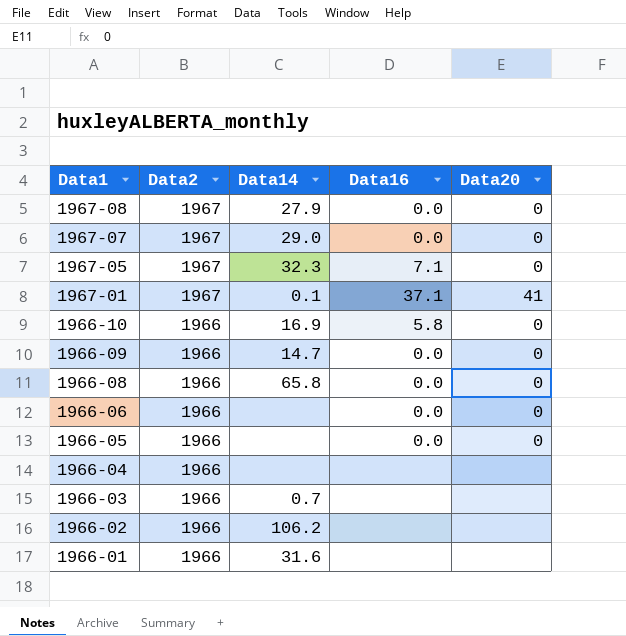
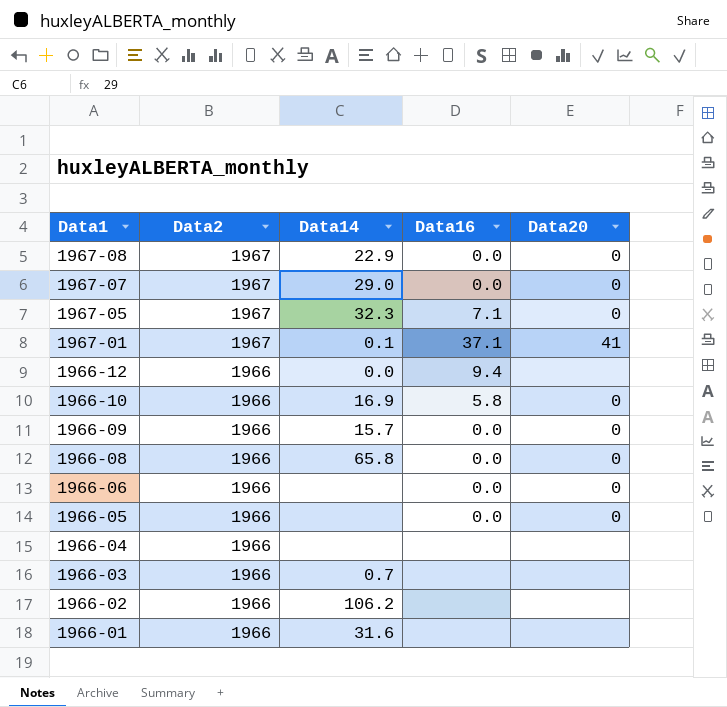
1967-08 | Data14: 27.9 -> 22.9
row 1966-12: none -> 1966 | 0.0 | 9.4 | none
1966-09 | Data14: 14.7 -> 15.7

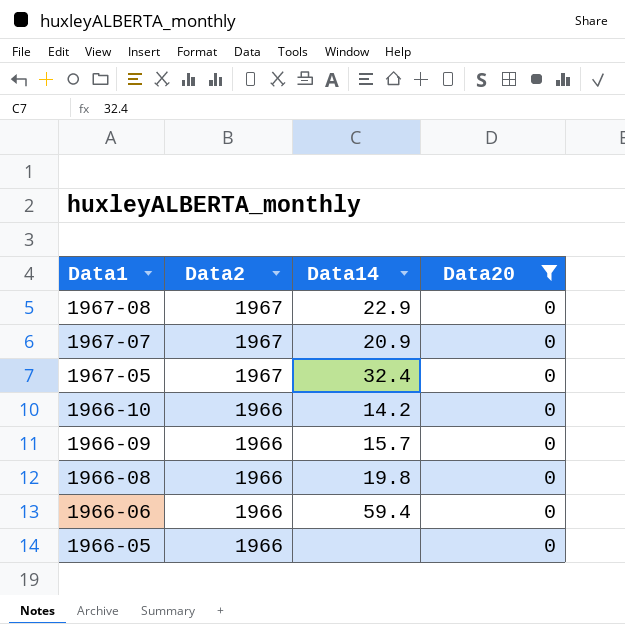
filter: none -> Data20 = 0
column Data16 | position: 4 -> none
1967-07 | Data14: 29.0 -> 20.9
1967-05 | Data14: 32.3 -> 32.4
1966-10 | Data14: 16.9 -> 14.2
1966-08 | Data14: 65.8 -> 19.8
1966-06 | Data14: none -> 59.4

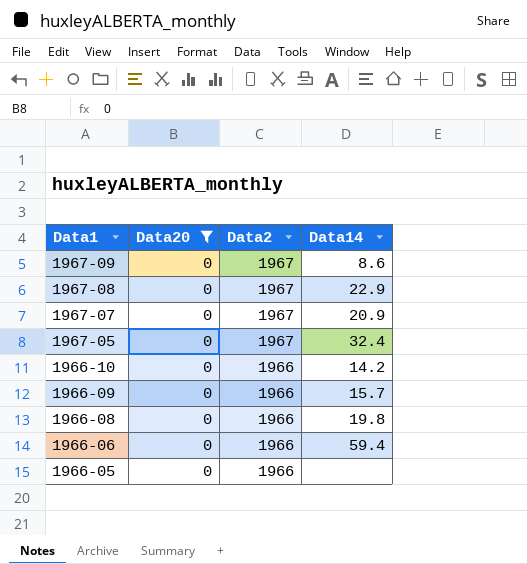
column Data20 | position: 4 -> 2
row 1967-09: none -> 0 | 1967 | 8.6

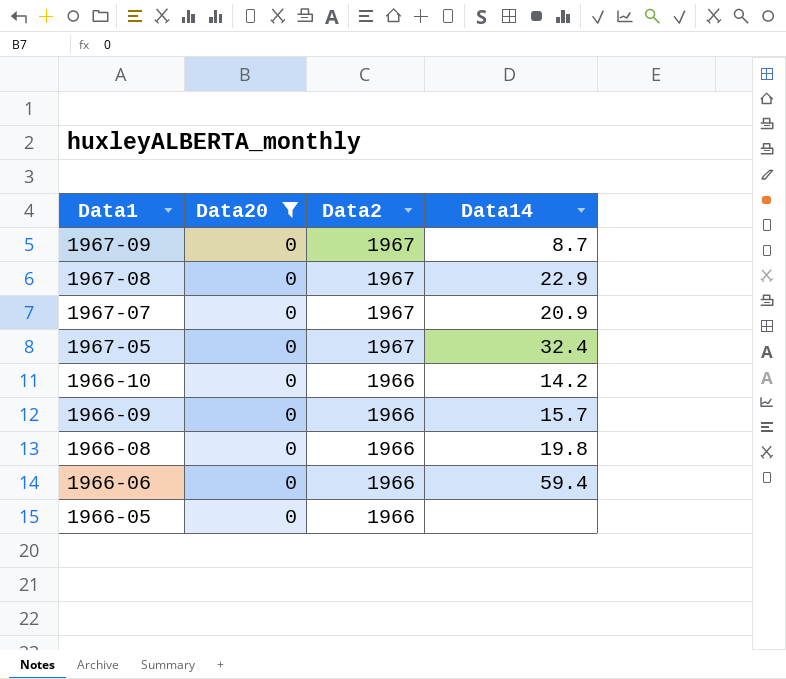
1967-09 | Data14: 8.6 -> 8.7

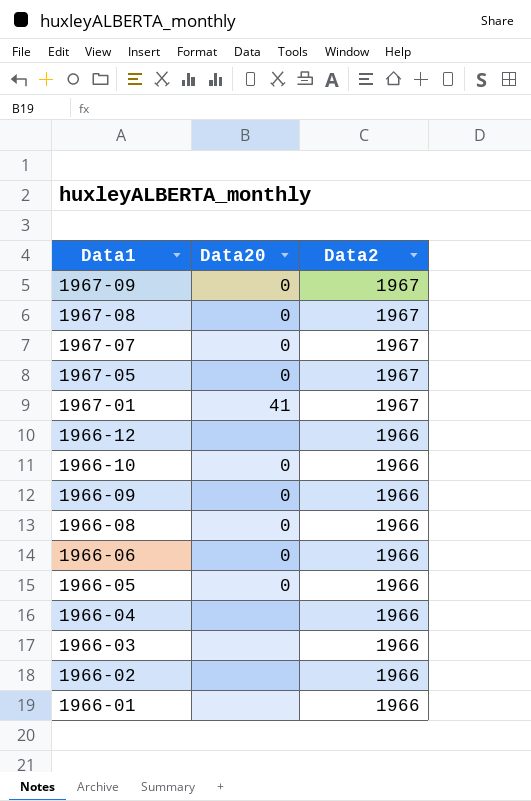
filter: Data20 = 0 -> none
column Data14 | position: 4 -> none

